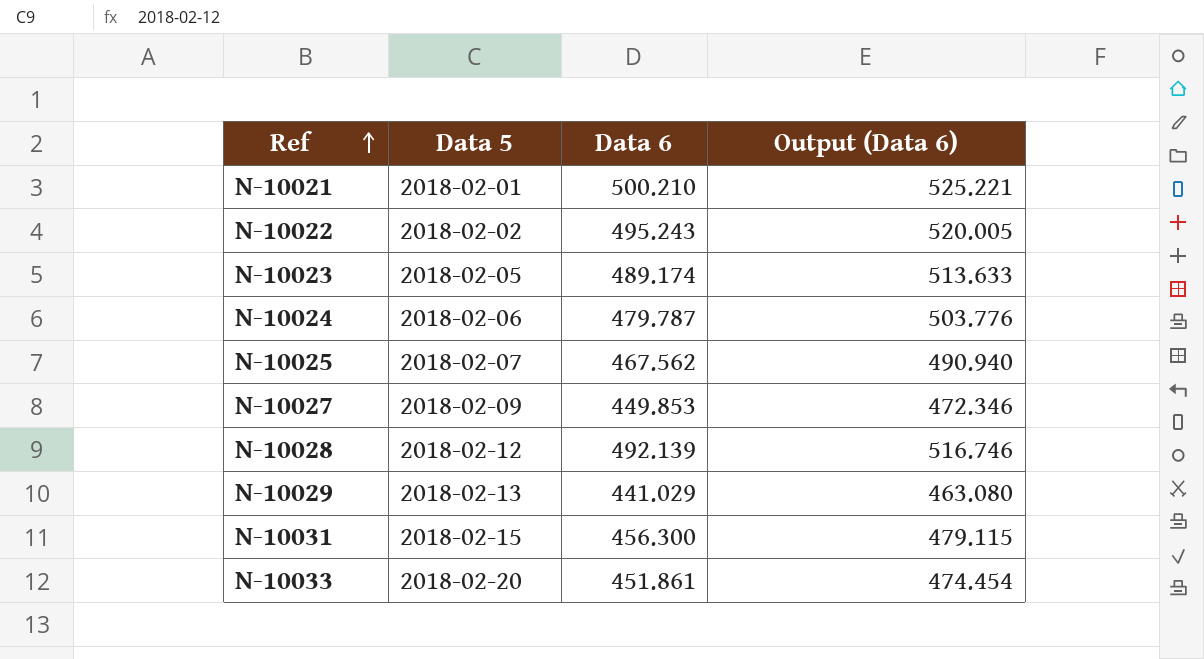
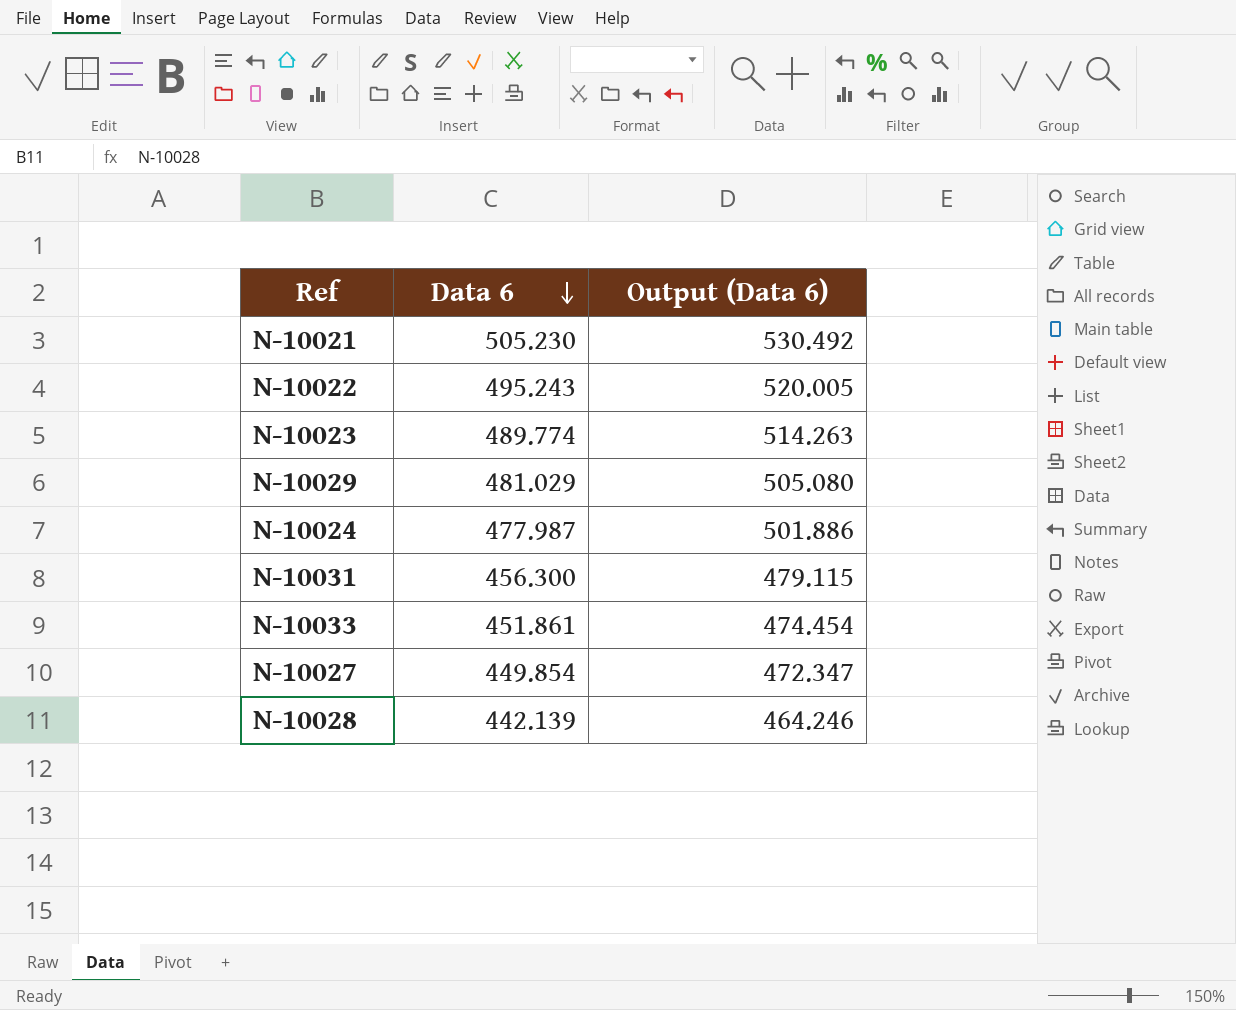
row order: Ref ascending -> Data 6 descending
column Data 5 | position: 2 -> none
row N-10025: 2018-02-07 | 467.562 | 490.940 -> none
N-10021 | Data 6: 500.210 -> 505.230
N-10021 | Output (Data 6): 525.221 -> 530.492
N-10023 | Data 6: 489.174 -> 489.774
N-10023 | Output (Data 6): 513.633 -> 514.263
N-10029 | Data 6: 441.029 -> 481.029
N-10029 | Output (Data 6): 463.080 -> 505.080
N-10024 | Data 6: 479.787 -> 477.987
N-10024 | Output (Data 6): 503.776 -> 501.886
N-10027 | Data 6: 449.853 -> 449.854
N-10027 | Output (Data 6): 472.346 -> 472.347
N-10028 | Data 6: 492.139 -> 442.139
N-10028 | Output (Data 6): 516.746 -> 464.246

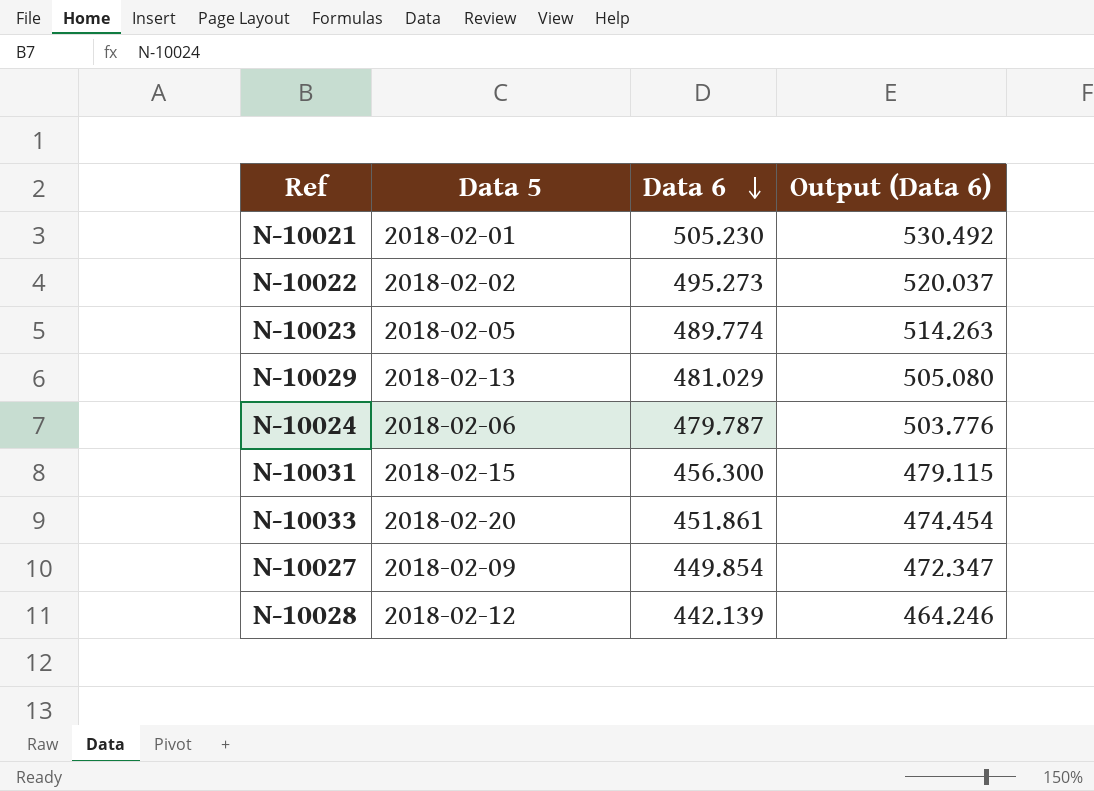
column Data 5 | position: none -> 2
N-10022 | Data 6: 495.243 -> 495.273
N-10022 | Output (Data 6): 520.005 -> 520.037
N-10024 | Data 6: 477.987 -> 479.787
N-10024 | Output (Data 6): 501.886 -> 503.776

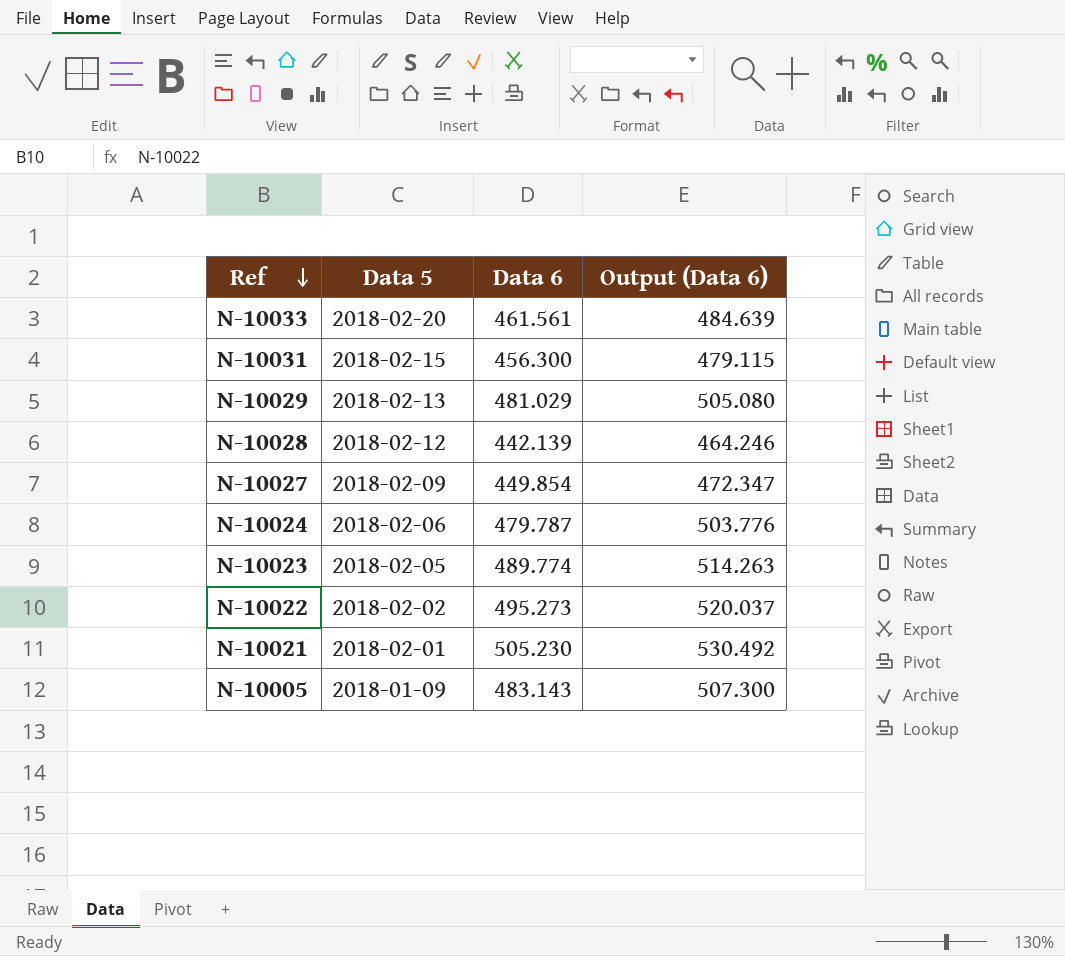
row order: Data 6 descending -> Ref descending
N-10033 | Data 6: 451.861 -> 461.561
N-10033 | Output (Data 6): 474.454 -> 484.639
row N-10005: none -> 2018-01-09 | 483.143 | 507.300

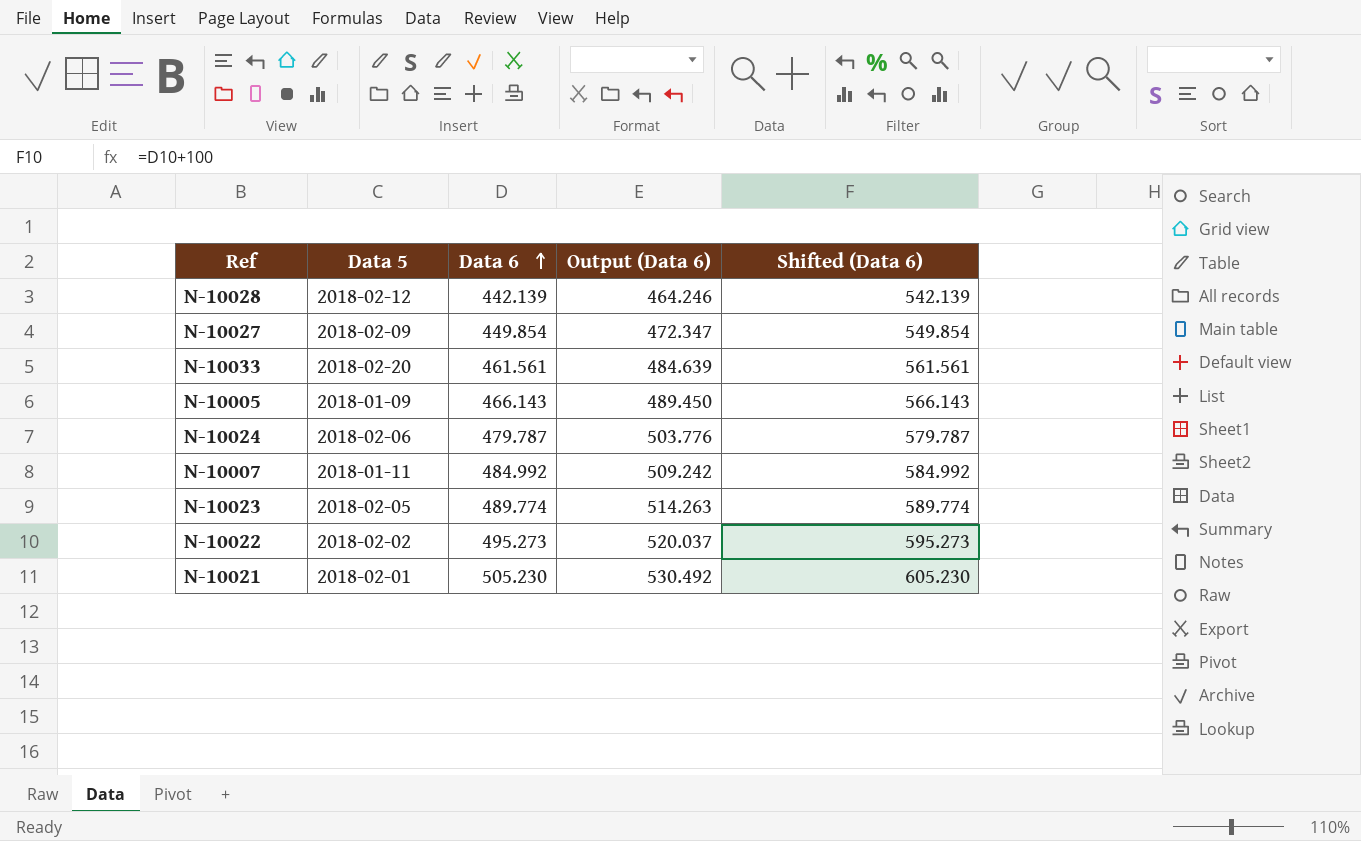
row order: Ref descending -> Data 6 ascending
column Shifted (Data 6) | formula: none -> [Data 6] + 100
row N-10031: 2018-02-15 | 456.300 | 479.115 -> none
row N-10029: 2018-02-13 | 481.029 | 505.080 -> none
N-10005 | Data 6: 483.143 -> 466.143
N-10005 | Output (Data 6): 507.300 -> 489.450
row N-10007: none -> 2018-01-11 | 484.992 | 509.242 | 584.992

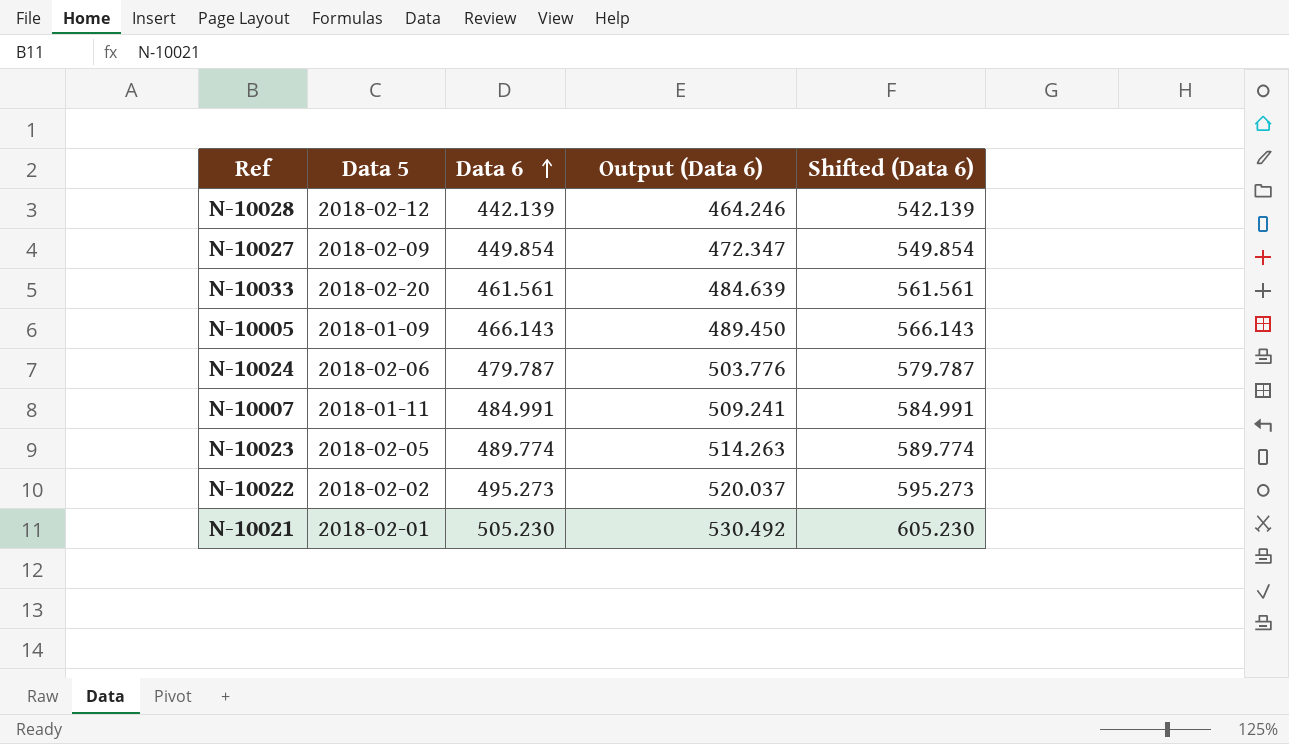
N-10007 | Data 6: 484.992 -> 484.991
N-10007 | Output (Data 6): 509.242 -> 509.241
N-10007 | Shifted (Data 6): 584.992 -> 584.991

